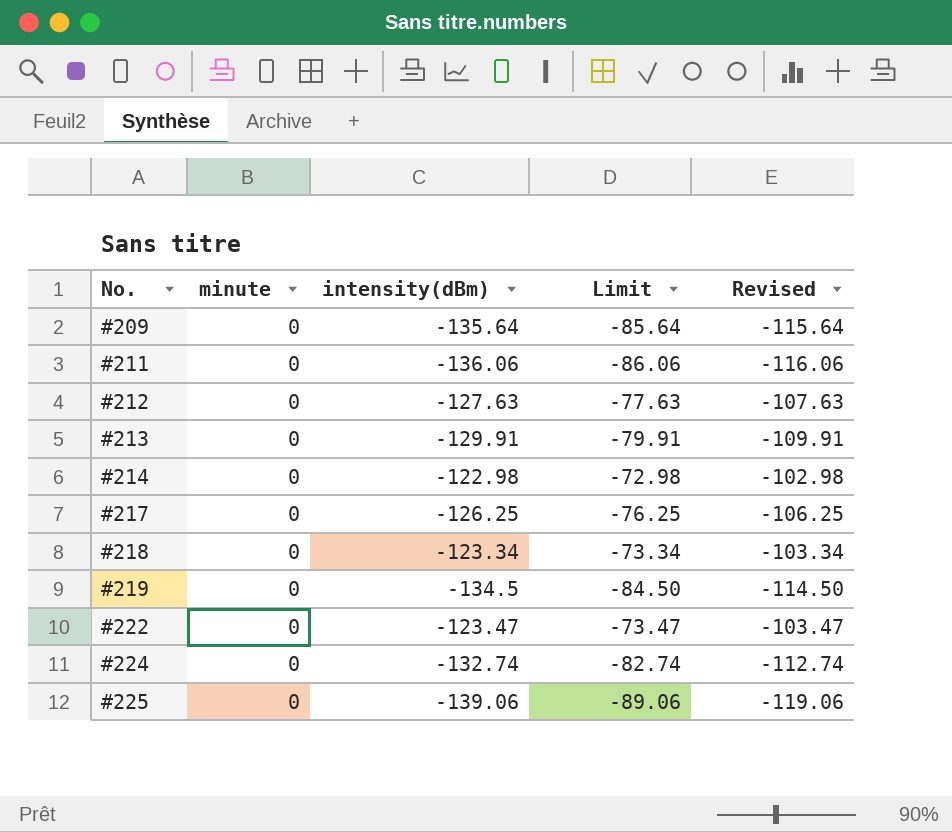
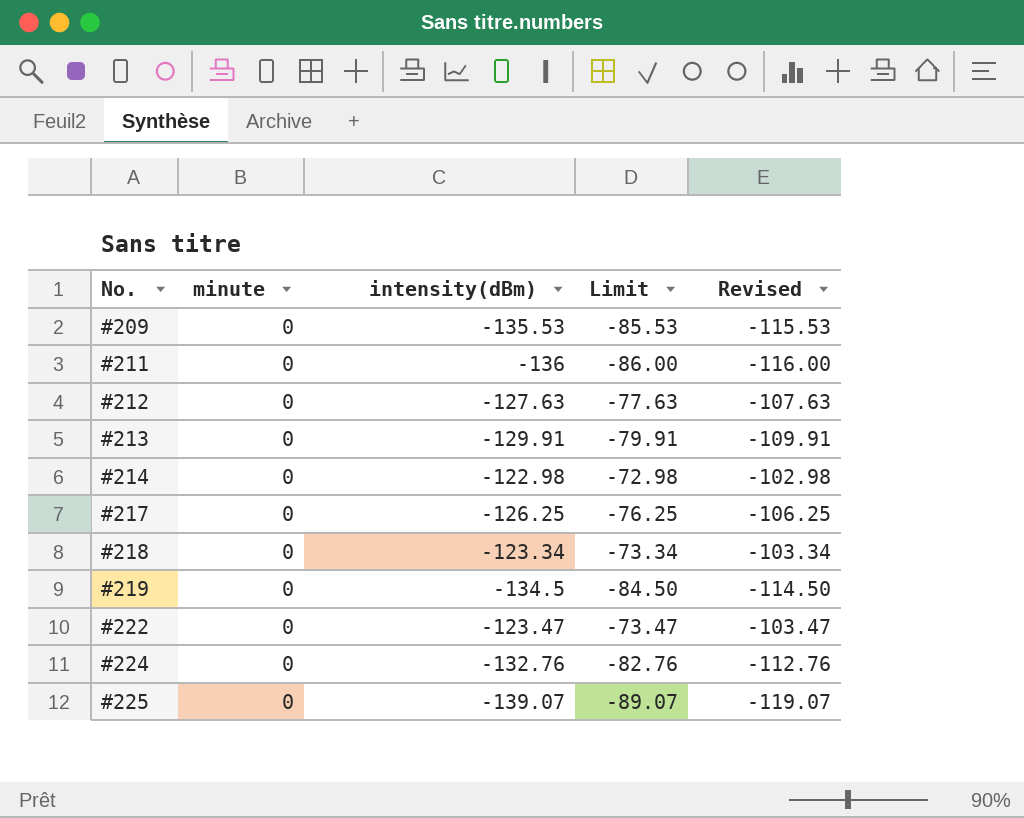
#209 | intensity(dBm): -135.64 -> -135.53
#209 | Limit: -85.64 -> -85.53
#209 | Revised: -115.64 -> -115.53
#211 | intensity(dBm): -136.06 -> -136
#211 | Limit: -86.06 -> -86.00
#211 | Revised: -116.06 -> -116.00
#224 | intensity(dBm): -132.74 -> -132.76
#224 | Limit: -82.74 -> -82.76
#224 | Revised: -112.74 -> -112.76
#225 | intensity(dBm): -139.06 -> -139.07
#225 | Limit: -89.06 -> -89.07
#225 | Revised: -119.06 -> -119.07

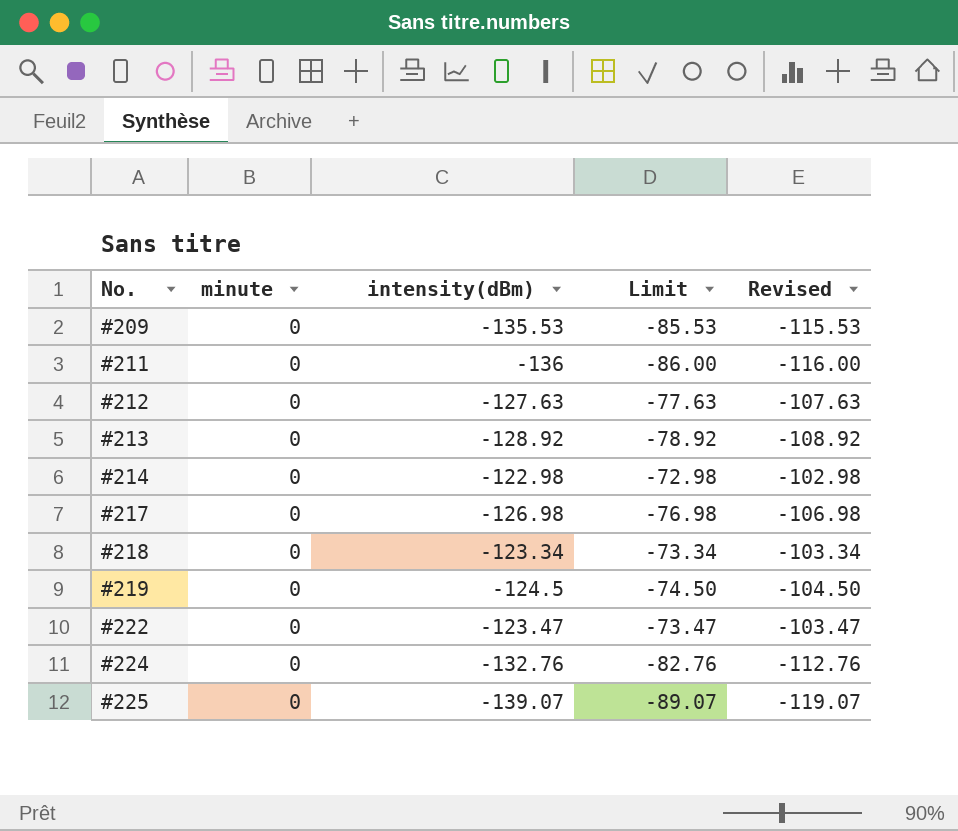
#213 | intensity(dBm): -129.91 -> -128.92
#213 | Limit: -79.91 -> -78.92
#213 | Revised: -109.91 -> -108.92
#217 | intensity(dBm): -126.25 -> -126.98
#217 | Limit: -76.25 -> -76.98
#217 | Revised: -106.25 -> -106.98
#219 | intensity(dBm): -134.5 -> -124.5
#219 | Limit: -84.50 -> -74.50
#219 | Revised: -114.50 -> -104.50

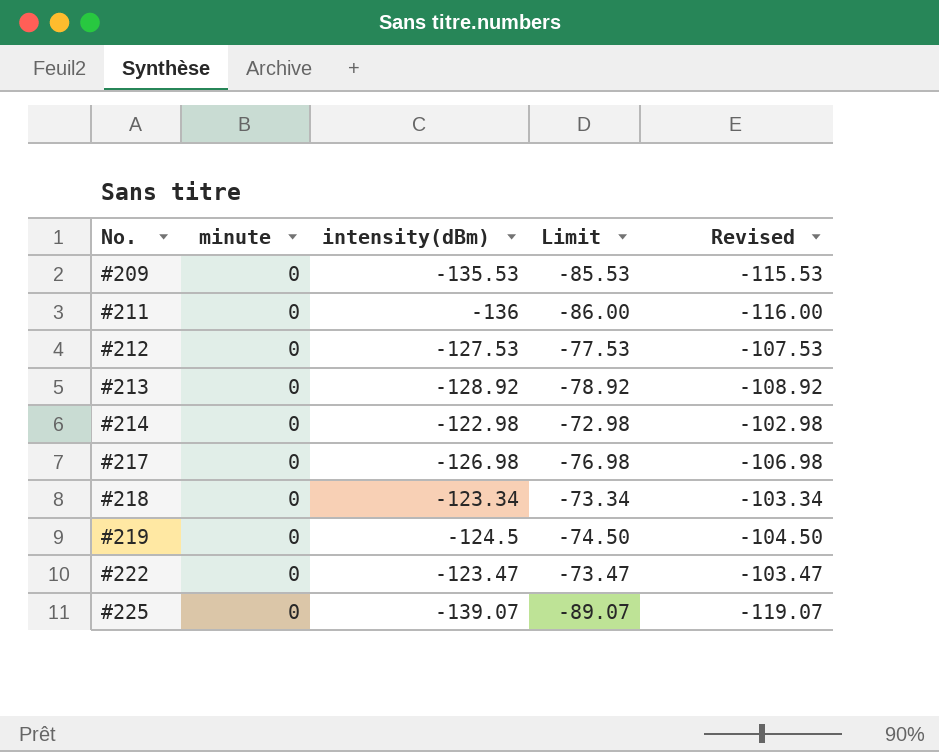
row #224: 0 | -132.76 | -82.76 | -112.76 -> none
#212 | intensity(dBm): -127.63 -> -127.53
#212 | Limit: -77.63 -> -77.53
#212 | Revised: -107.63 -> -107.53

